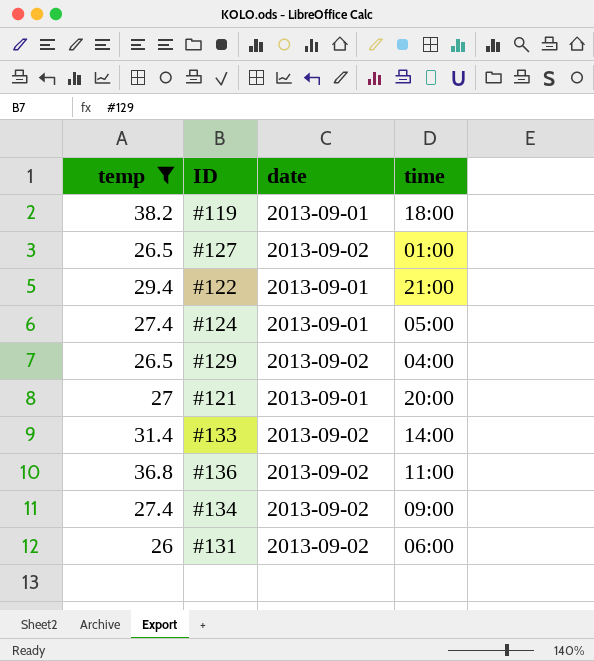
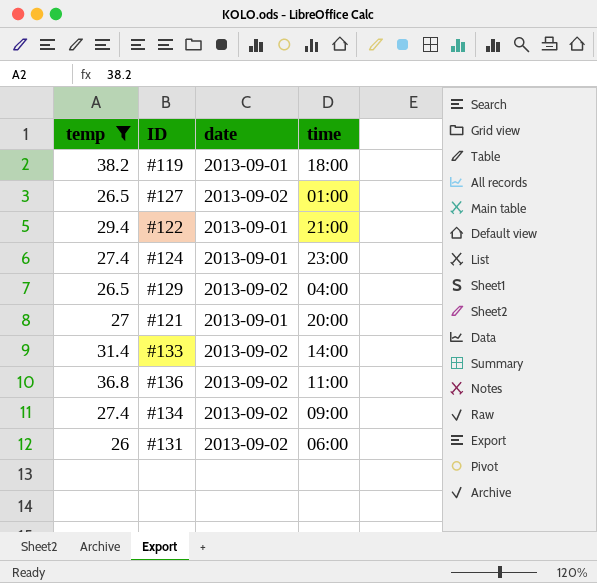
#124 | time: 05:00 -> 23:00

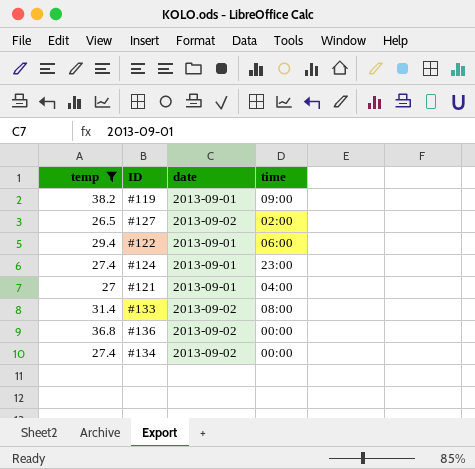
row #129: 26.5 | 2013-09-02 | 04:00 -> none
row #131: 26 | 2013-09-02 | 06:00 -> none
#119 | time: 18:00 -> 09:00
#127 | time: 01:00 -> 02:00
#122 | time: 21:00 -> 06:00
#121 | time: 20:00 -> 04:00
#133 | time: 14:00 -> 08:00
#136 | time: 11:00 -> 00:00
#134 | time: 09:00 -> 00:00

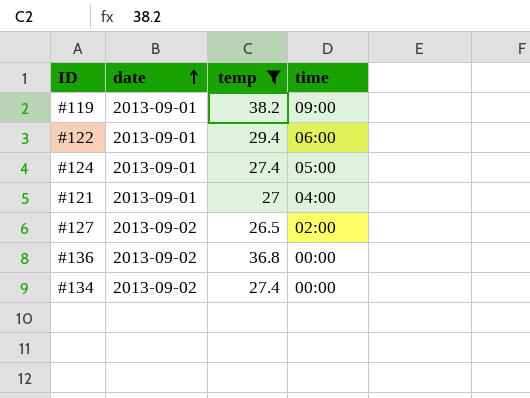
row order: none -> date ascending
column temp | position: 1 -> 3
row #133: 31.4 | 2013-09-02 | 08:00 -> none
#124 | time: 23:00 -> 05:00

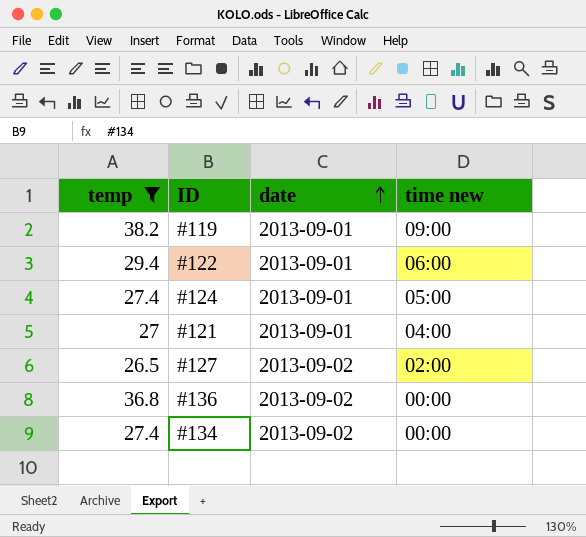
column temp | position: 3 -> 1
column name: time -> time new

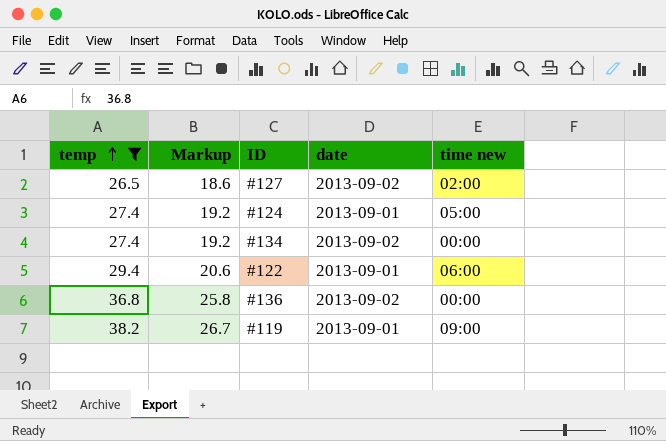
row order: date ascending -> temp ascending
column Markup | formula: none -> [temp] * 0.7
row #121: 27 | 2013-09-01 | 04:00 -> none

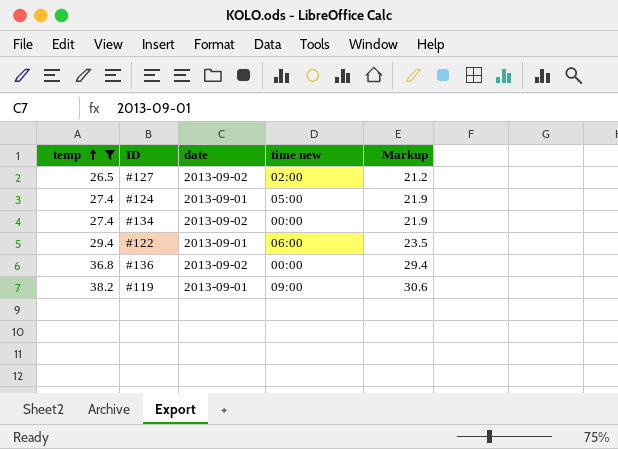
column Markup | formula: [temp] * 0.7 -> [temp] * 0.8
column Markup | position: 2 -> 5

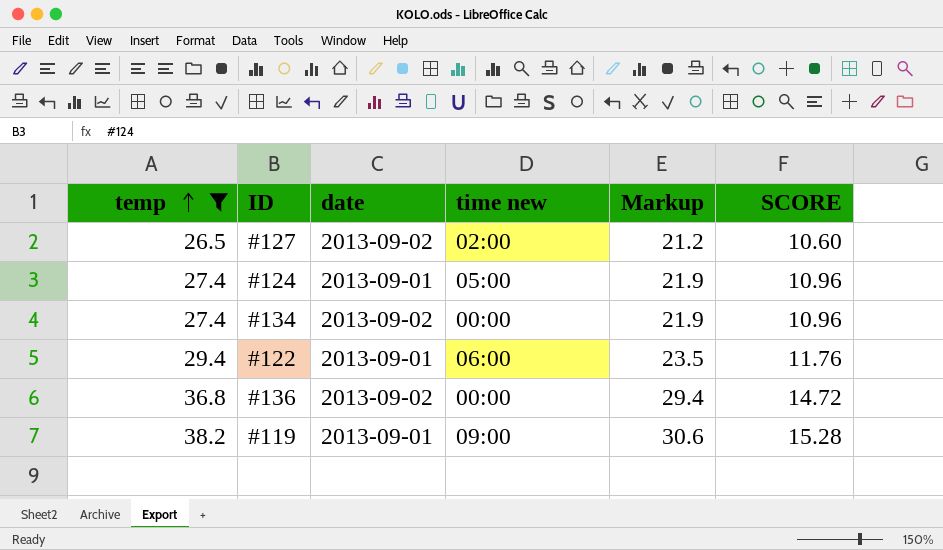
column SCORE | formula: none -> [temp] * 0.4

